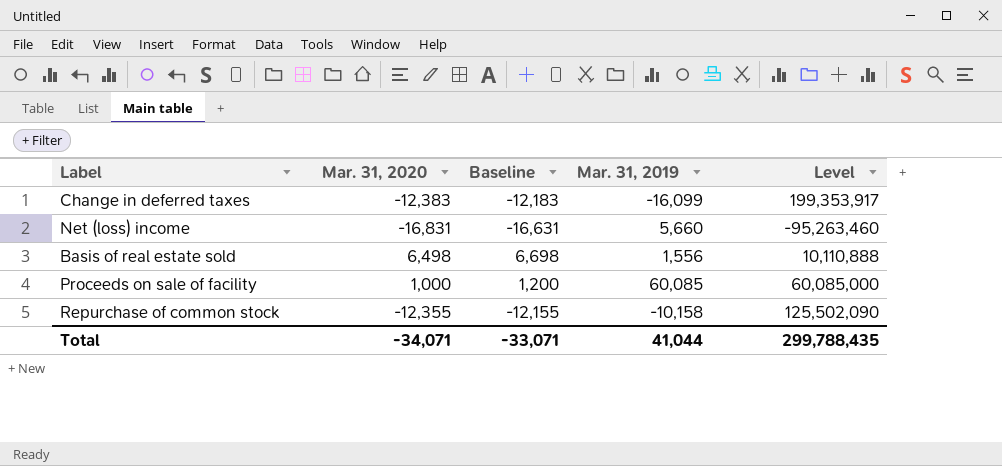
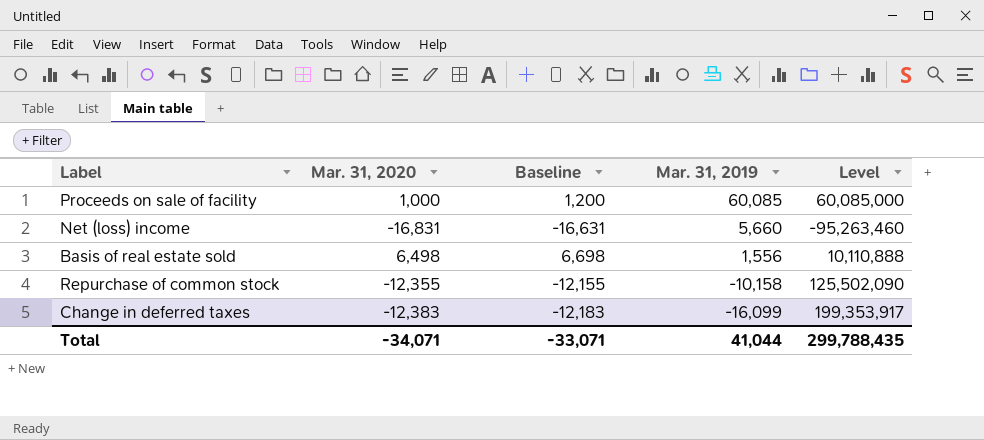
row order: none -> Mar. 31, 2019 descending

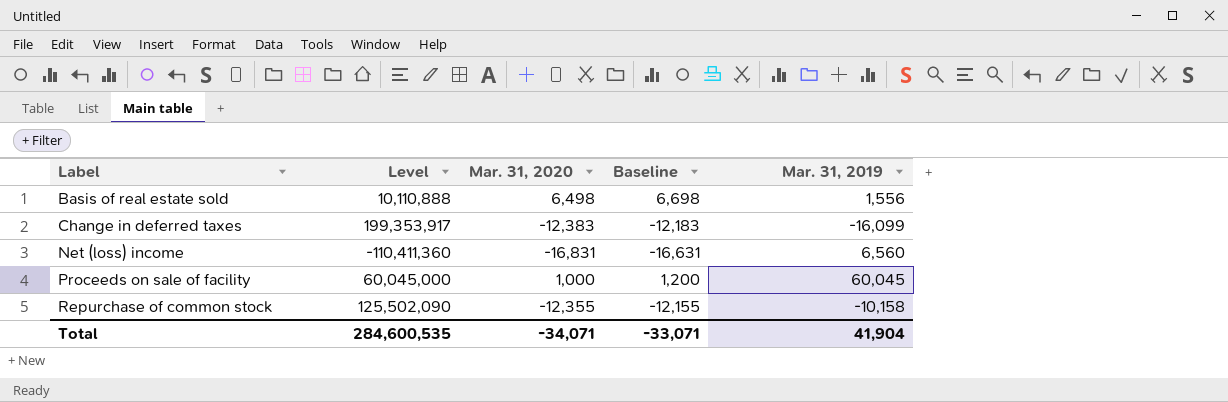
row order: Mar. 31, 2019 descending -> Label ascending
column Level | position: 5 -> 2
Net (loss) income | Level: -95,263,460 -> -110,411,360
Net (loss) income | Mar. 31, 2019: 5,660 -> 6,560
Proceeds on sale of facility | Level: 60,085,000 -> 60,045,000
Proceeds on sale of facility | Mar. 31, 2019: 60,085 -> 60,045
Total | Level: 299,788,435 -> 284,600,535
Total | Mar. 31, 2019: 41,044 -> 41,904

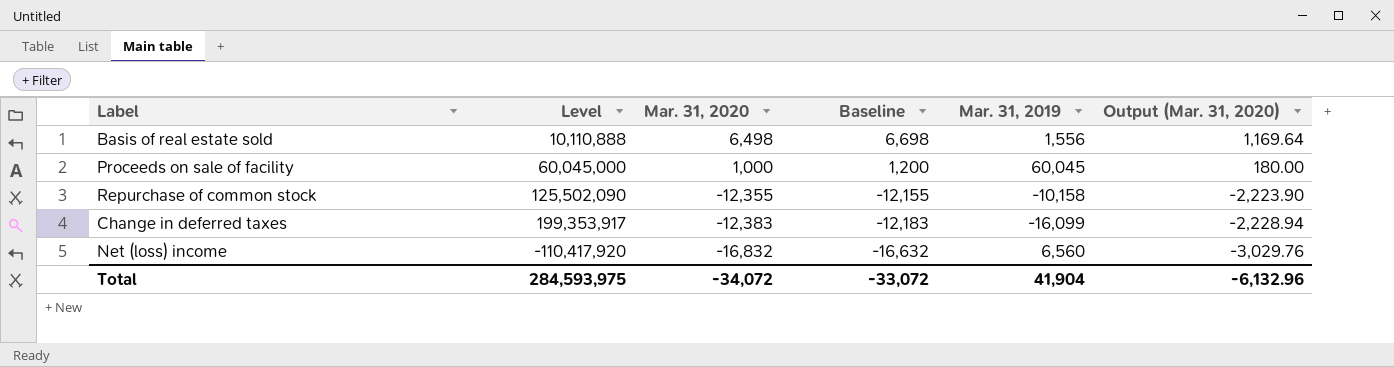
row order: Label ascending -> Mar. 31, 2020 descending
column Output (Mar. 31, 2020) | formula: none -> [Mar. 31, 2020] * 0.18
Net (loss) income | Level: -110,411,360 -> -110,417,920
Net (loss) income | Mar. 31, 2020: -16,831 -> -16,832
Net (loss) income | Baseline: -16,631 -> -16,632
Total | Level: 284,600,535 -> 284,593,975
Total | Mar. 31, 2020: -34,071 -> -34,072
Total | Baseline: -33,071 -> -33,072

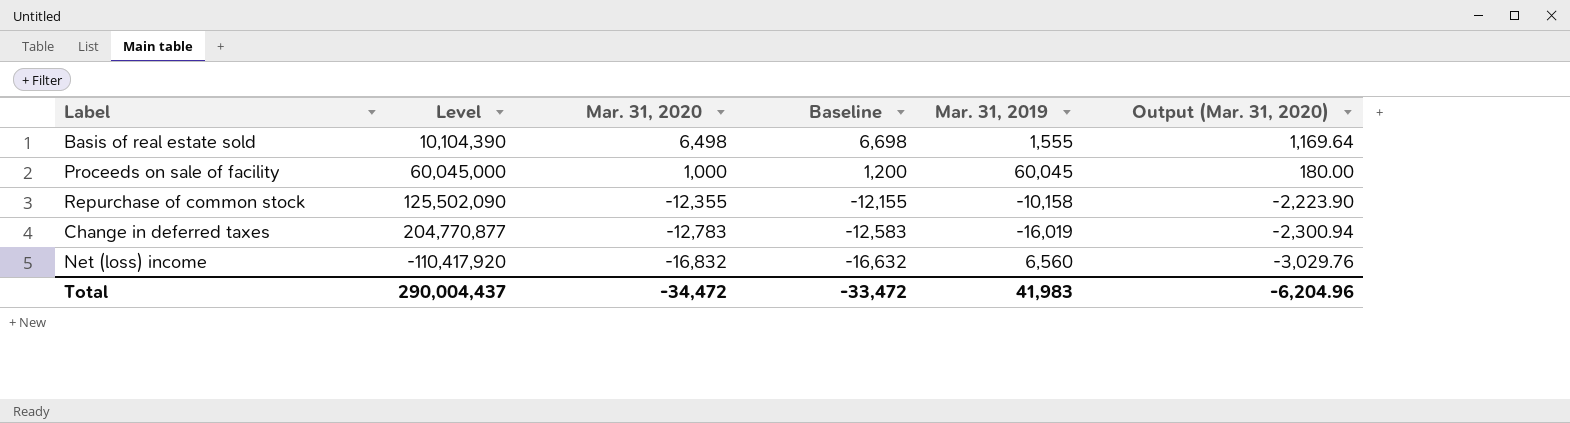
Basis of real estate sold | Level: 10,110,888 -> 10,104,390
Basis of real estate sold | Mar. 31, 2019: 1,556 -> 1,555
Change in deferred taxes | Level: 199,353,917 -> 204,770,877
Change in deferred taxes | Mar. 31, 2020: -12,383 -> -12,783
Change in deferred taxes | Baseline: -12,183 -> -12,583
Change in deferred taxes | Mar. 31, 2019: -16,099 -> -16,019
Change in deferred taxes | Output (Mar. 31, 2020): -2,228.94 -> -2,300.94
Total | Level: 284,593,975 -> 290,004,437
Total | Mar. 31, 2020: -34,072 -> -34,472
Total | Baseline: -33,072 -> -33,472
Total | Mar. 31, 2019: 41,904 -> 41,983
Total | Output (Mar. 31, 2020): -6,132.96 -> -6,204.96

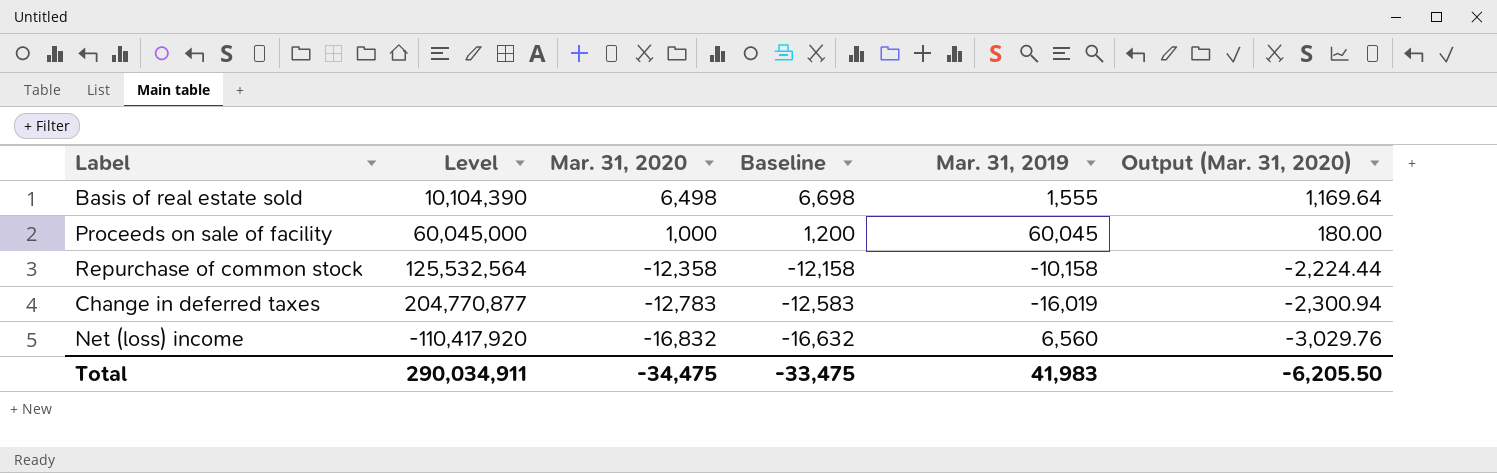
Repurchase of common stock | Level: 125,502,090 -> 125,532,564
Repurchase of common stock | Mar. 31, 2020: -12,355 -> -12,358
Repurchase of common stock | Baseline: -12,155 -> -12,158
Repurchase of common stock | Output (Mar. 31, 2020): -2,223.90 -> -2,224.44
Total | Level: 290,004,437 -> 290,034,911
Total | Mar. 31, 2020: -34,472 -> -34,475
Total | Baseline: -33,472 -> -33,475
Total | Output (Mar. 31, 2020): -6,204.96 -> -6,205.50

